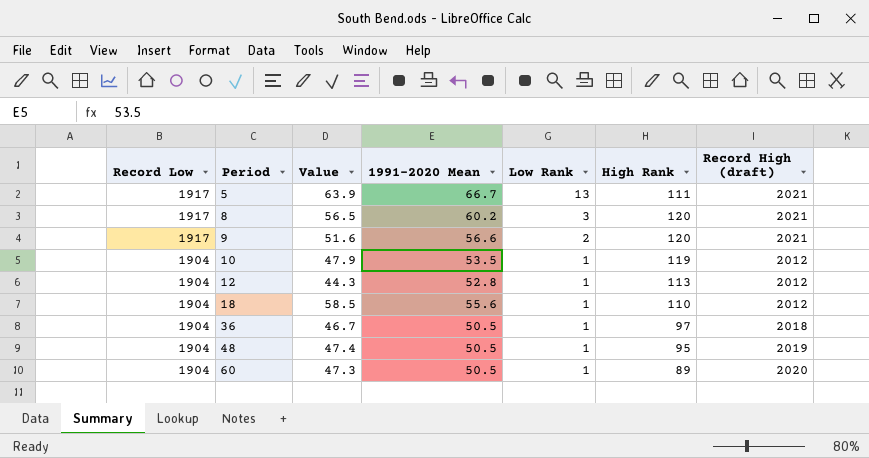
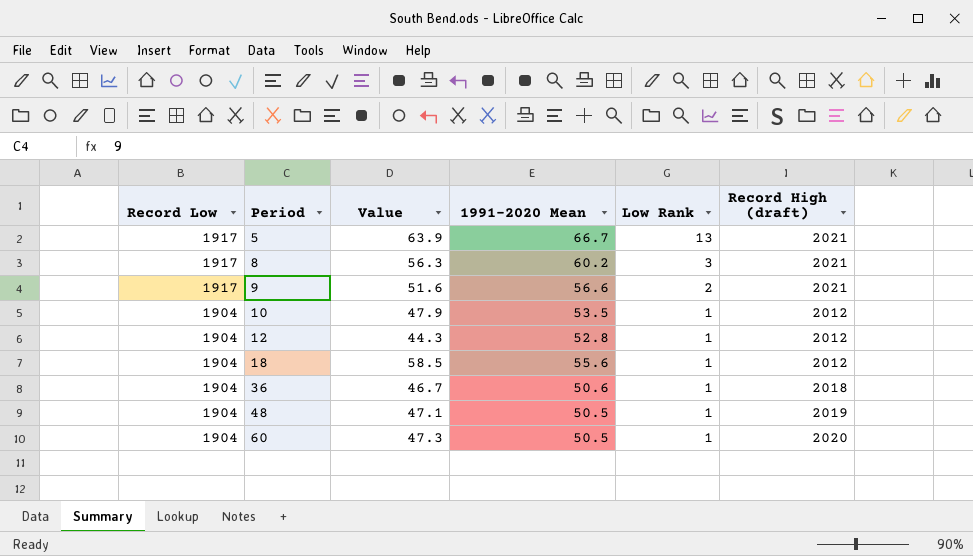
column High Rank | position: 6 -> none
8 | Value: 56.5 -> 56.3
36 | 1991-2020 Mean: 50.5 -> 50.6
48 | Value: 47.4 -> 47.1

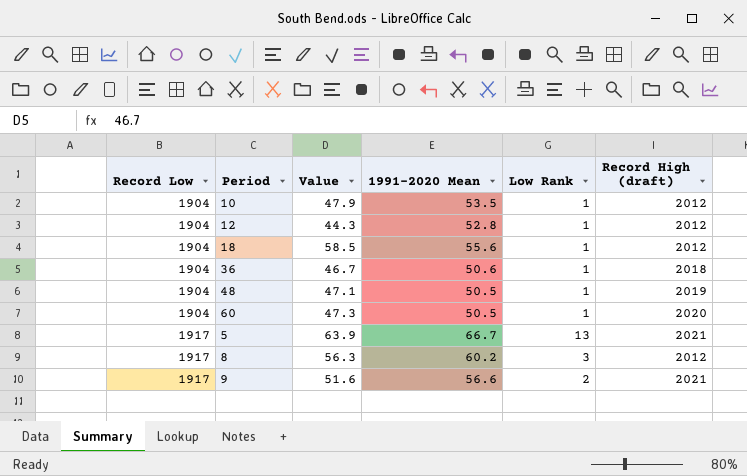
row order: Record Low descending -> Record Low ascending
8 | Record High (draft): 2021 -> 2012

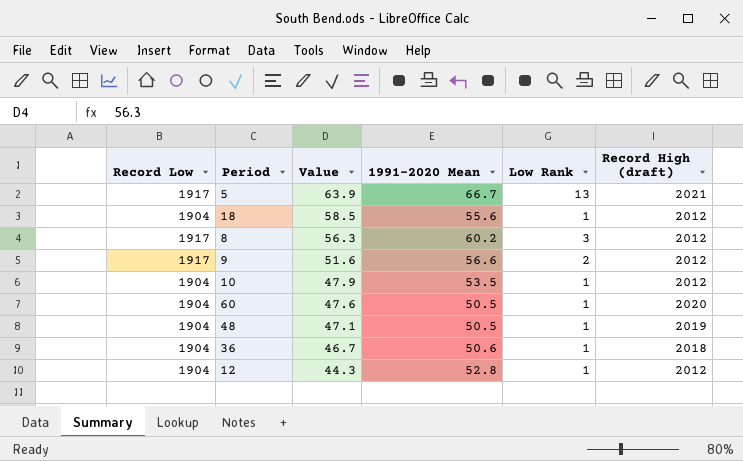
row order: Record Low ascending -> Value descending
9 | Record High (draft): 2021 -> 2012
60 | Value: 47.3 -> 47.6

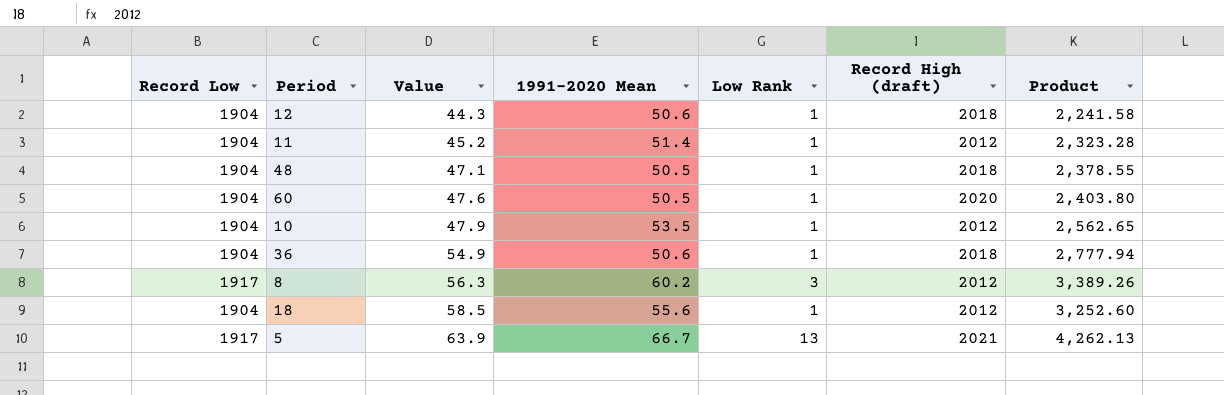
row order: Value descending -> Value ascending
column Product | formula: none -> [Value] * [1991-2020 Mean]
row 9: 1917 | 51.6 | 56.6 | 2 | 2012 -> none
12 | 1991-2020 Mean: 52.8 -> 50.6
12 | Record High (draft): 2012 -> 2018
row 11: none -> 1904 | 45.2 | 51.4 | 1 | 2012 | 2,323.28
48 | Record High (draft): 2019 -> 2018
36 | Value: 46.7 -> 54.9

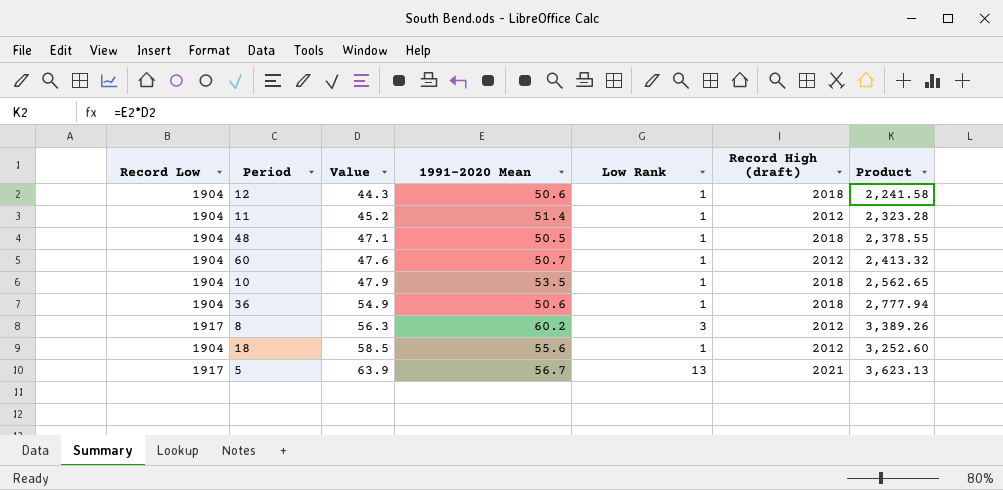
60 | 1991-2020 Mean: 50.5 -> 50.7
60 | Record High (draft): 2020 -> 2012
60 | Product: 2,403.80 -> 2,413.32
10 | Record High (draft): 2012 -> 2018
5 | 1991-2020 Mean: 66.7 -> 56.7
5 | Product: 4,262.13 -> 3,623.13

